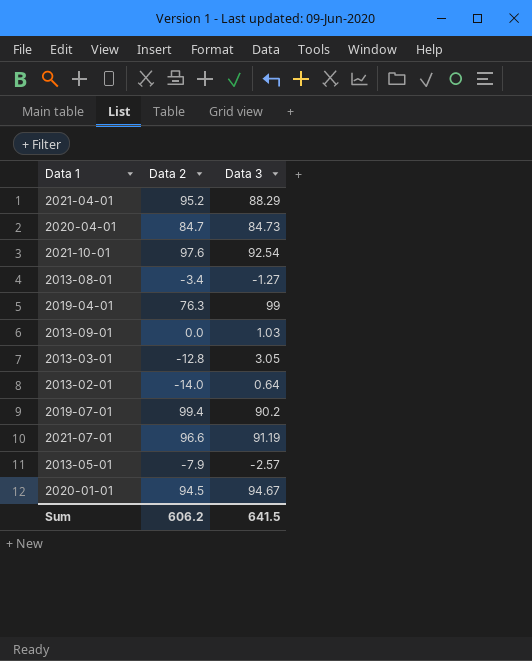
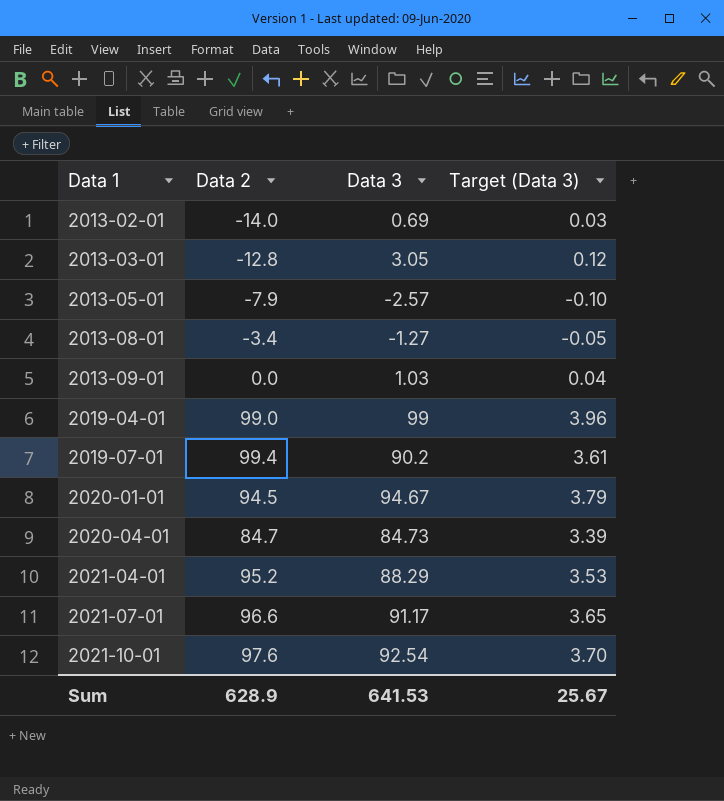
row order: none -> Data 1 ascending
column Target (Data 3) | formula: none -> [Data 3] * 0.04
2013-02-01 | Data 3: 0.64 -> 0.69
2019-04-01 | Data 2: 76.3 -> 99.0
2021-07-01 | Data 3: 91.19 -> 91.17
Sum | Data 2: 606.2 -> 628.9
Sum | Data 3: 641.5 -> 641.53

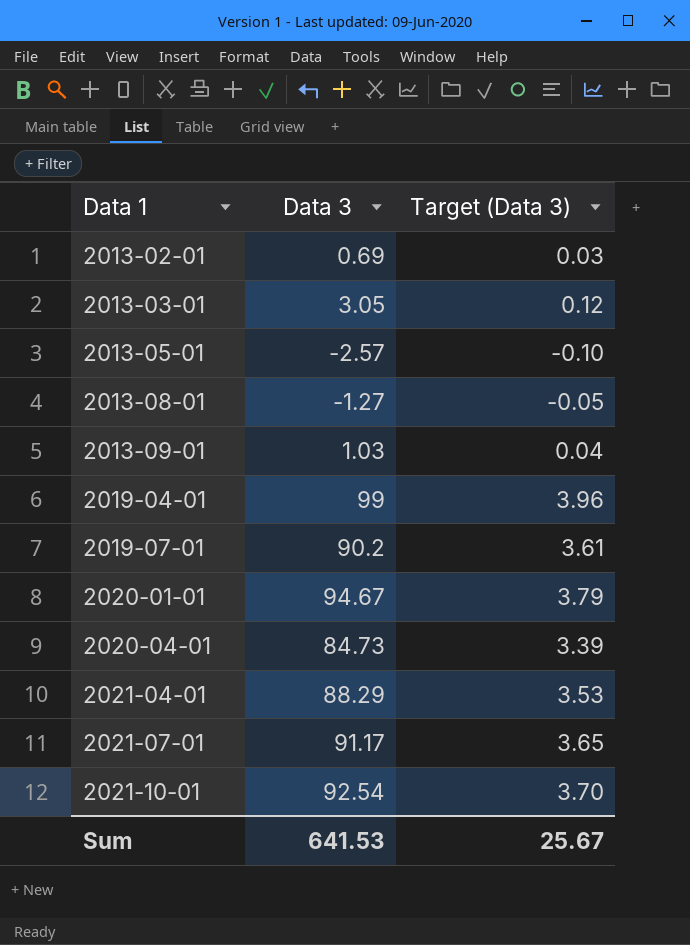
column Data 2 | position: 2 -> none

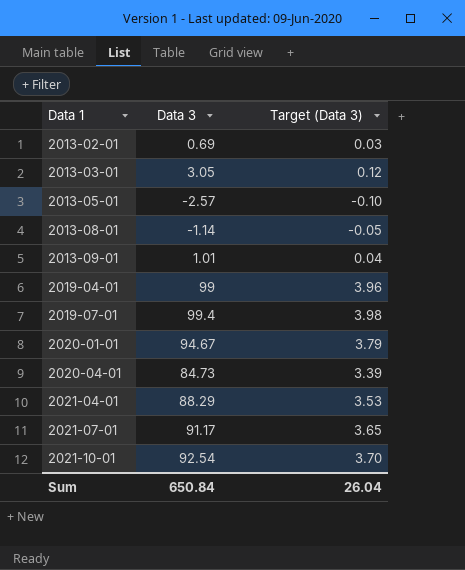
2013-08-01 | Data 3: -1.27 -> -1.14
2013-09-01 | Data 3: 1.03 -> 1.01
2019-07-01 | Data 3: 90.2 -> 99.4
2019-07-01 | Target (Data 3): 3.61 -> 3.98
Sum | Data 3: 641.53 -> 650.84
Sum | Target (Data 3): 25.67 -> 26.04

